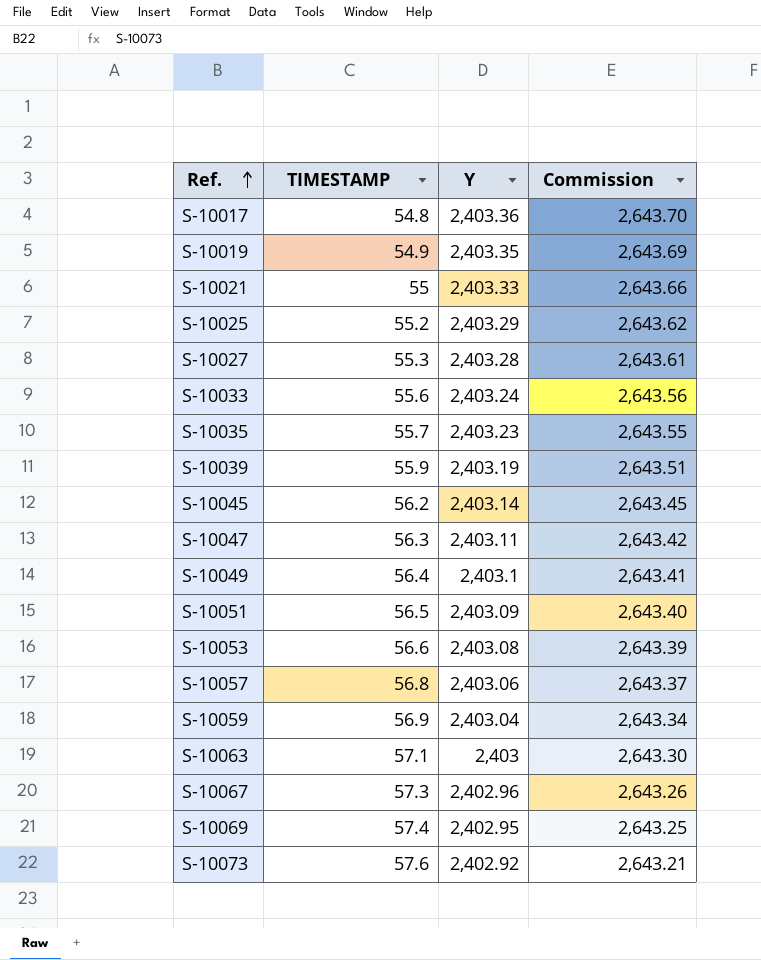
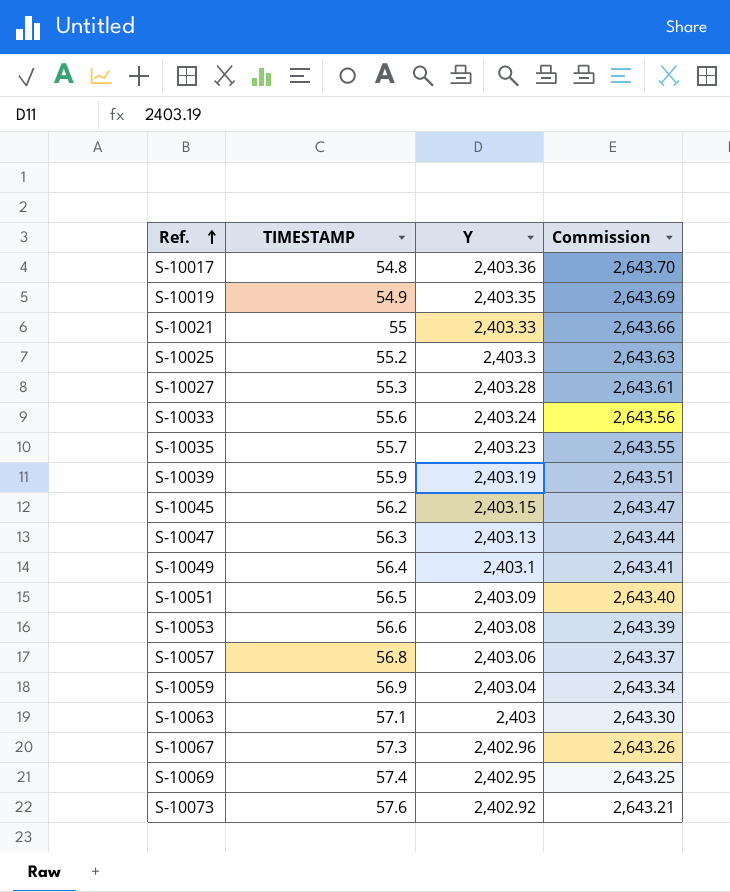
S-10025 | Y: 2,403.29 -> 2,403.3
S-10025 | Commission: 2,643.62 -> 2,643.63
S-10045 | Y: 2,403.14 -> 2,403.15
S-10045 | Commission: 2,643.45 -> 2,643.47
S-10047 | Y: 2,403.11 -> 2,403.13
S-10047 | Commission: 2,643.42 -> 2,643.44

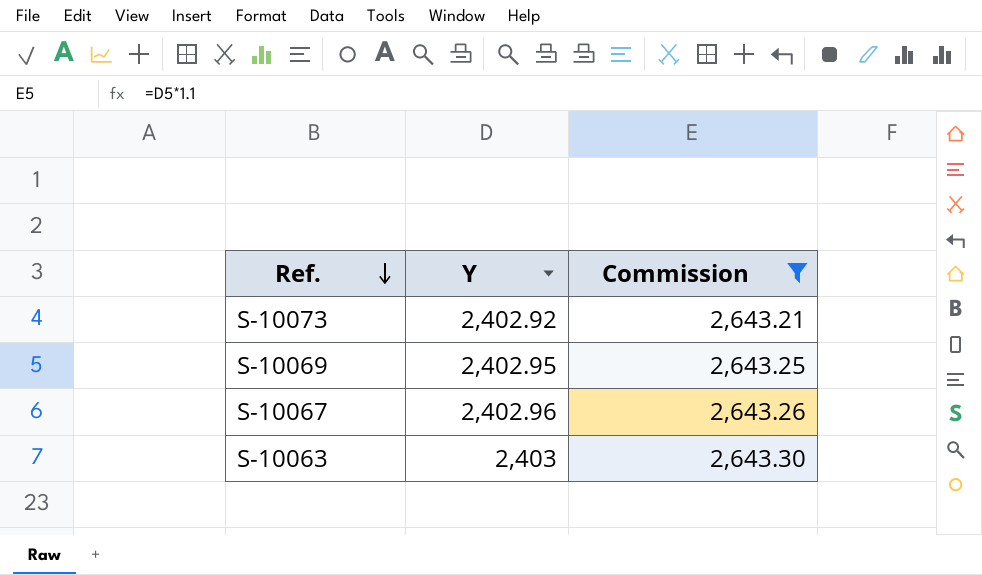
filter: none -> Commission <= 2,643.30
row order: Ref. ascending -> Ref. descending
column TIMESTAMP | position: 2 -> none

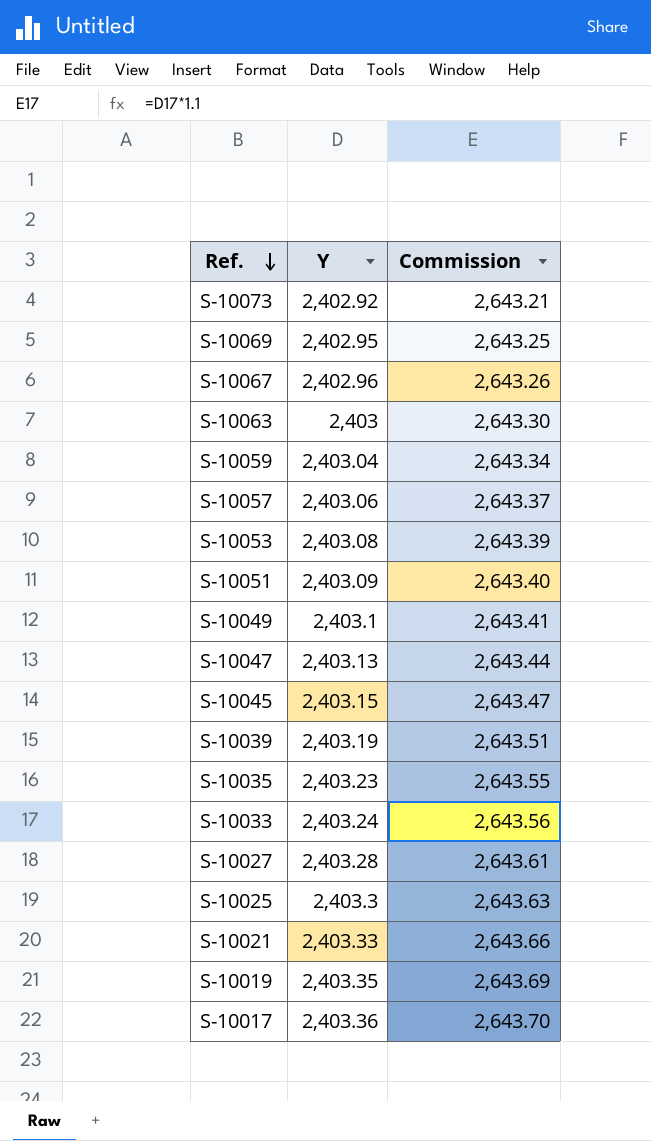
filter: Commission <= 2,643.30 -> none

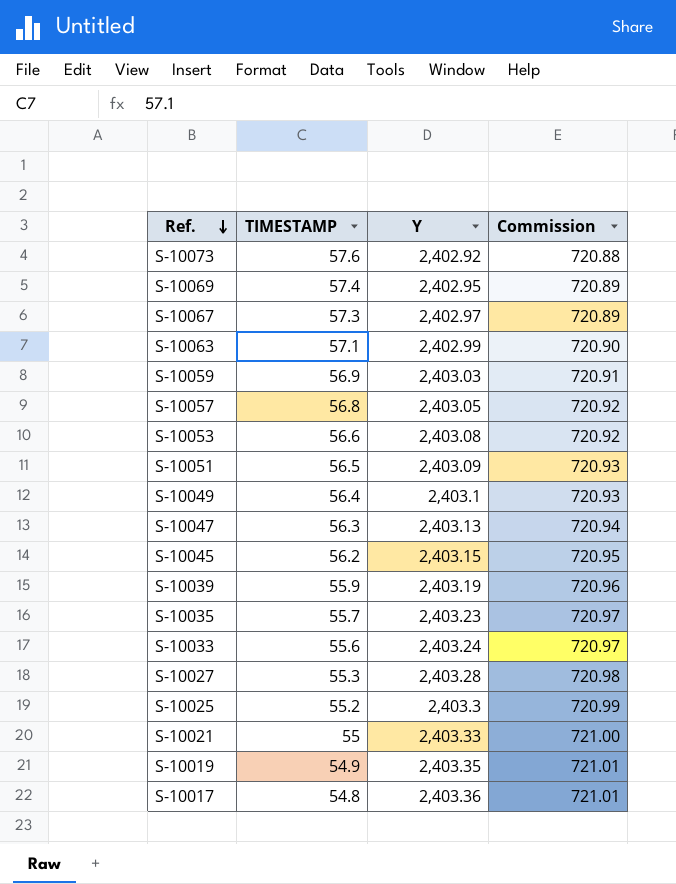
column TIMESTAMP | position: none -> 2
column Commission | formula: [Y] * 1.1 -> [Y] * 0.3
S-10067 | Y: 2,402.96 -> 2,402.97
S-10063 | Y: 2,403 -> 2,402.99
S-10059 | Y: 2,403.04 -> 2,403.03
S-10057 | Y: 2,403.06 -> 2,403.05

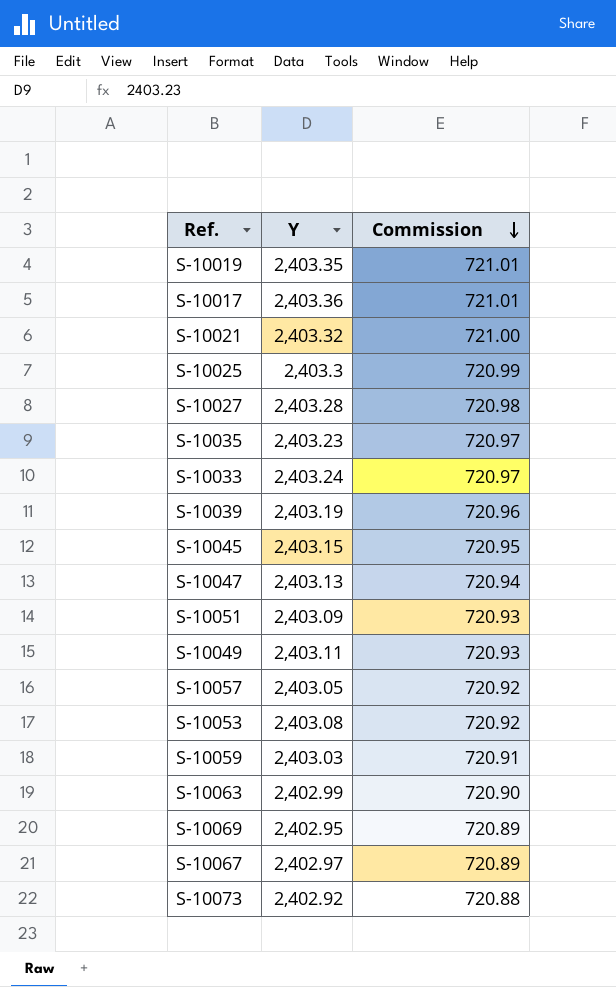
row order: Ref. descending -> Commission descending
column TIMESTAMP | position: 2 -> none
S-10021 | Y: 2,403.33 -> 2,403.32
S-10049 | Y: 2,403.1 -> 2,403.11

